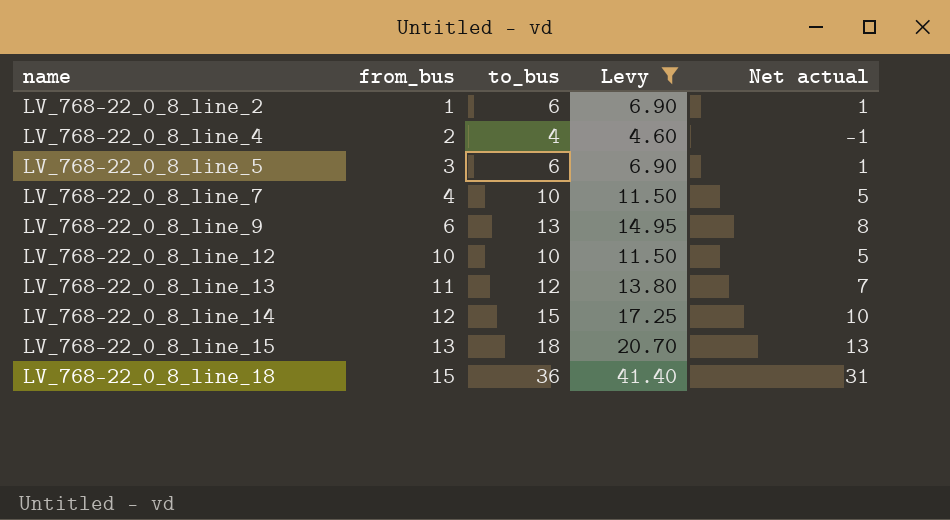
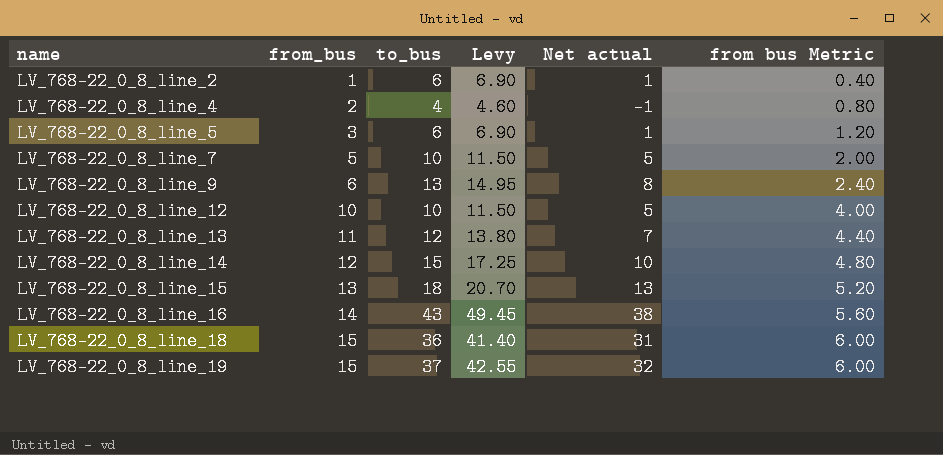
filter: Levy <= 41.40 -> none
column from bus Metric | formula: none -> [from_bus] * 0.4
LV_768-22_0_8_line_7 | from_bus: 4 -> 5

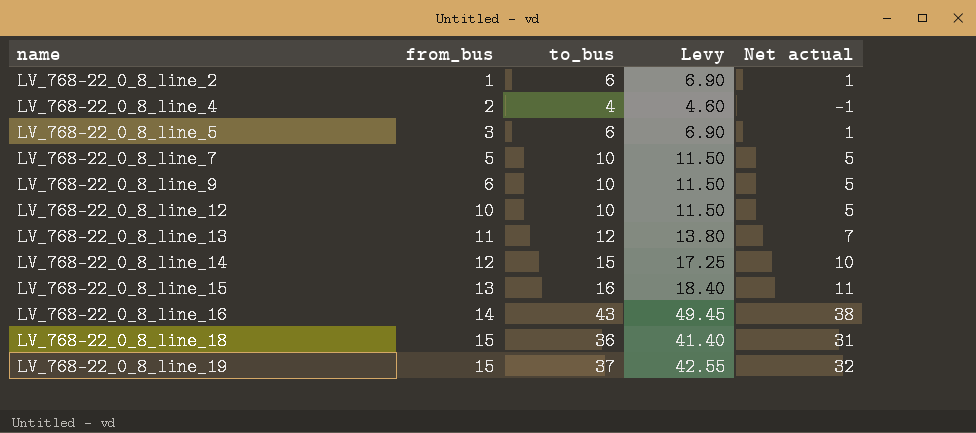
column from bus Metric | formula: [from_bus] * 0.4 -> none
LV_768-22_0_8_line_9 | to_bus: 13 -> 10
LV_768-22_0_8_line_9 | Levy: 14.95 -> 11.50
LV_768-22_0_8_line_9 | Net actual: 8 -> 5
LV_768-22_0_8_line_15 | to_bus: 18 -> 16
LV_768-22_0_8_line_15 | Levy: 20.70 -> 18.40
LV_768-22_0_8_line_15 | Net actual: 13 -> 11

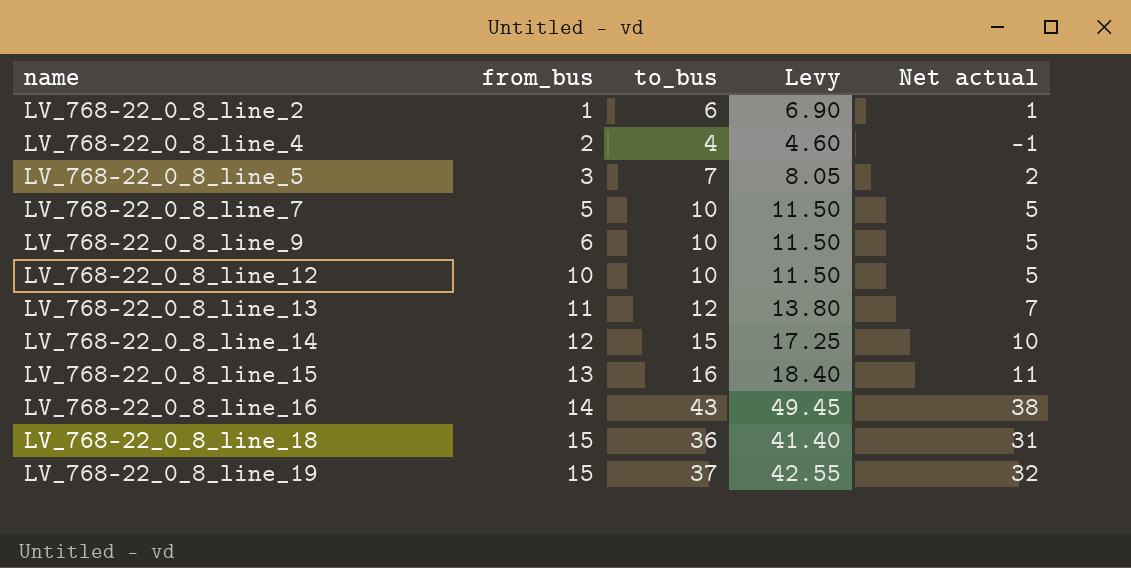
LV_768-22_0_8_line_5 | to_bus: 6 -> 7
LV_768-22_0_8_line_5 | Levy: 6.90 -> 8.05
LV_768-22_0_8_line_5 | Net actual: 1 -> 2

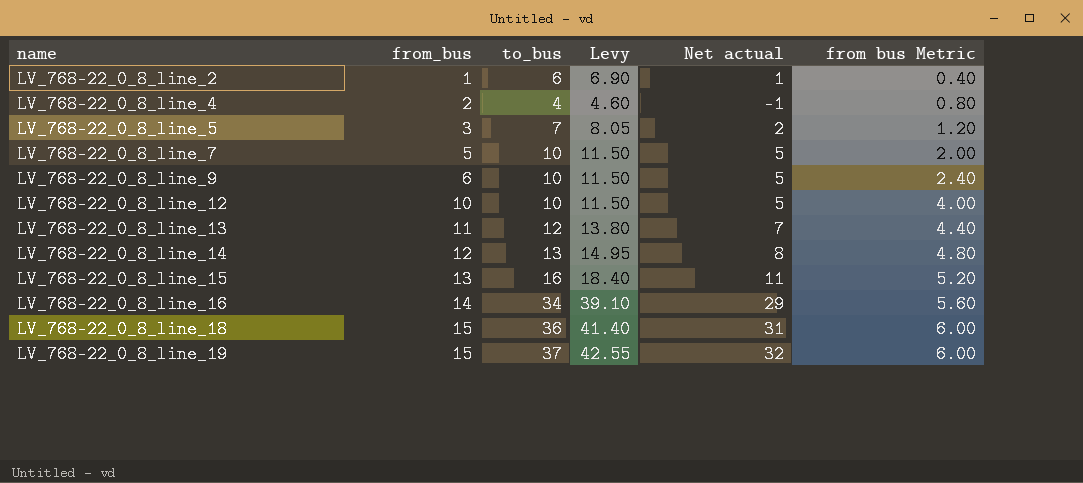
column from bus Metric | formula: none -> [from_bus] * 0.4
LV_768-22_0_8_line_14 | to_bus: 15 -> 13
LV_768-22_0_8_line_14 | Levy: 17.25 -> 14.95
LV_768-22_0_8_line_14 | Net actual: 10 -> 8
LV_768-22_0_8_line_16 | to_bus: 43 -> 34
LV_768-22_0_8_line_16 | Levy: 49.45 -> 39.10
LV_768-22_0_8_line_16 | Net actual: 38 -> 29

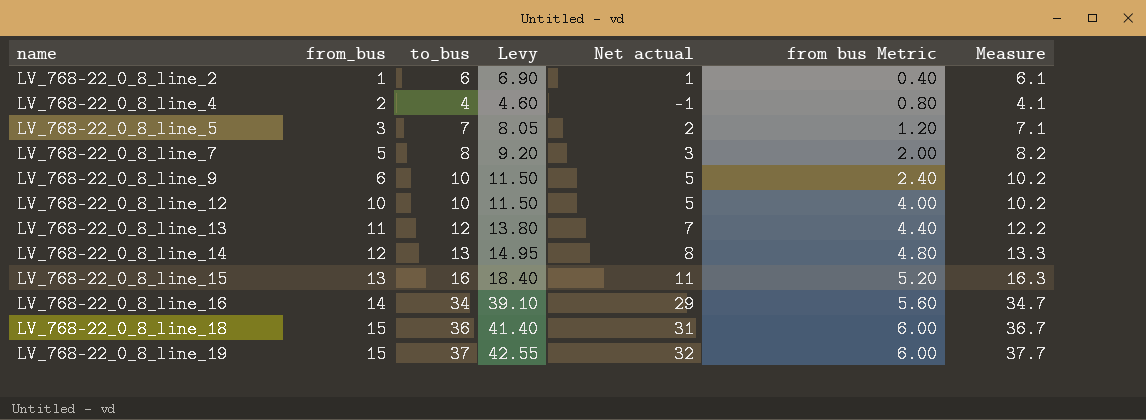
column Measure | formula: none -> [to_bus] * 1.02
LV_768-22_0_8_line_7 | to_bus: 10 -> 8
LV_768-22_0_8_line_7 | Levy: 11.50 -> 9.20
LV_768-22_0_8_line_7 | Net actual: 5 -> 3

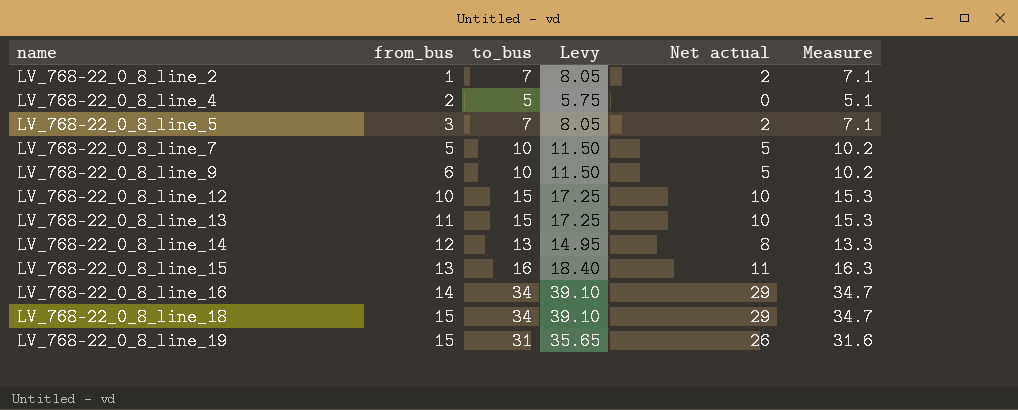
column from bus Metric | formula: [from_bus] * 0.4 -> none
LV_768-22_0_8_line_2 | to_bus: 6 -> 7
LV_768-22_0_8_line_2 | Levy: 6.90 -> 8.05
LV_768-22_0_8_line_2 | Net actual: 1 -> 2
LV_768-22_0_8_line_2 | Measure: 6.1 -> 7.1
LV_768-22_0_8_line_4 | to_bus: 4 -> 5
LV_768-22_0_8_line_4 | Levy: 4.60 -> 5.75
LV_768-22_0_8_line_4 | Net actual: -1 -> 0
LV_768-22_0_8_line_4 | Measure: 4.1 -> 5.1
LV_768-22_0_8_line_7 | to_bus: 8 -> 10
LV_768-22_0_8_line_7 | Levy: 9.20 -> 11.50
LV_768-22_0_8_line_7 | Net actual: 3 -> 5
LV_768-22_0_8_line_7 | Measure: 8.2 -> 10.2
LV_768-22_0_8_line_12 | to_bus: 10 -> 15
LV_768-22_0_8_line_12 | Levy: 11.50 -> 17.25
LV_768-22_0_8_line_12 | Net actual: 5 -> 10
LV_768-22_0_8_line_12 | Measure: 10.2 -> 15.3
LV_768-22_0_8_line_13 | to_bus: 12 -> 15
LV_768-22_0_8_line_13 | Levy: 13.80 -> 17.25
LV_768-22_0_8_line_13 | Net actual: 7 -> 10
LV_768-22_0_8_line_13 | Measure: 12.2 -> 15.3
LV_768-22_0_8_line_18 | to_bus: 36 -> 34
LV_768-22_0_8_line_18 | Levy: 41.40 -> 39.10
LV_768-22_0_8_line_18 | Net actual: 31 -> 29
LV_768-22_0_8_line_18 | Measure: 36.7 -> 34.7
LV_768-22_0_8_line_19 | to_bus: 37 -> 31
LV_768-22_0_8_line_19 | Levy: 42.55 -> 35.65
LV_768-22_0_8_line_19 | Net actual: 32 -> 26
LV_768-22_0_8_line_19 | Measure: 37.7 -> 31.6

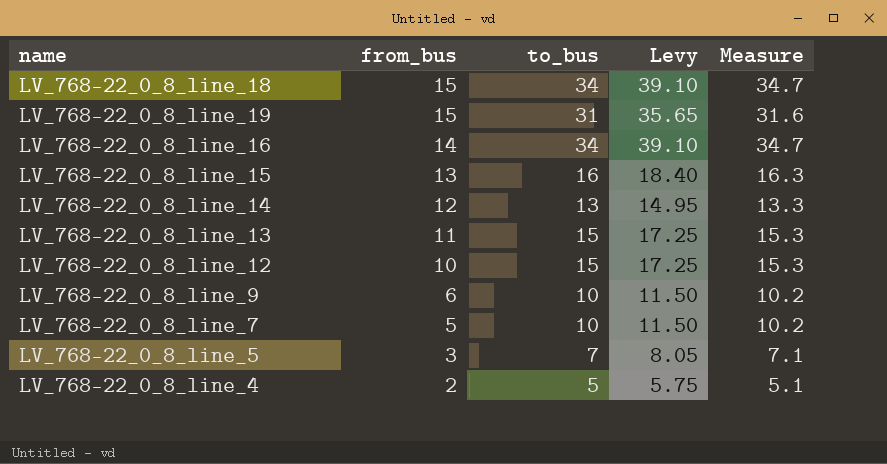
row order: name ascending -> from_bus descending
column Net actual | formula: [to_bus] - 5 -> none
row LV_768-22_0_8_line_2: 1 | 7 | 8.05 | 2 | 7.1 -> none

